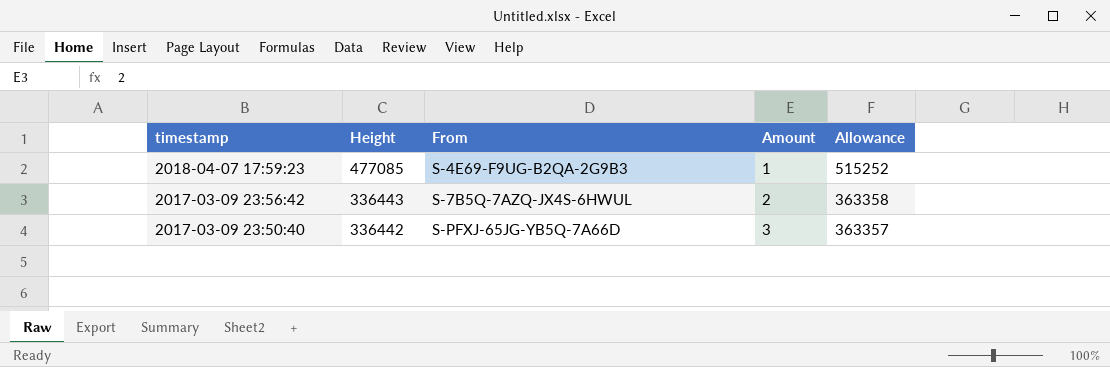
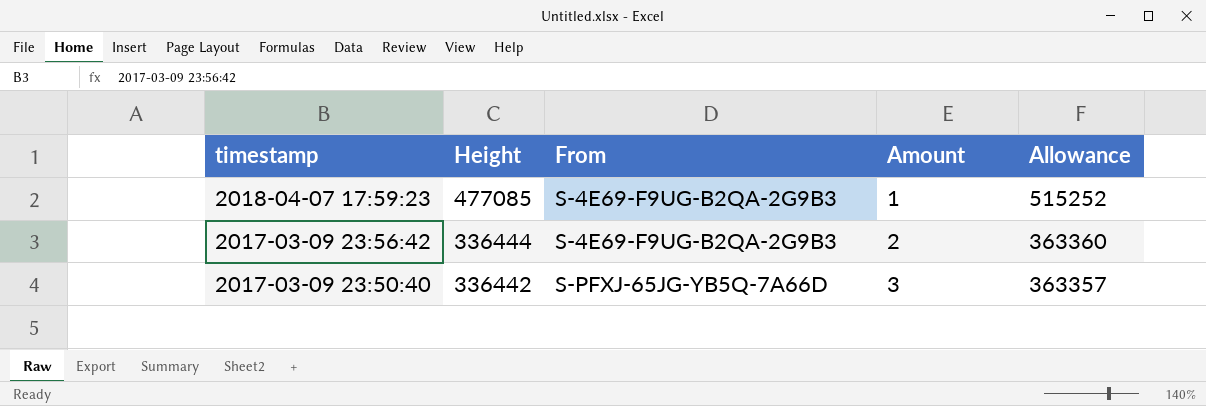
2017-03-09 23:56:42 | Height: 336443 -> 336444
2017-03-09 23:56:42 | From: S-7B5Q-7AZQ-JX4S-6HWUL -> S-4E69-F9UG-B2QA-2G9B3
2017-03-09 23:56:42 | Allowance: 363358 -> 363360

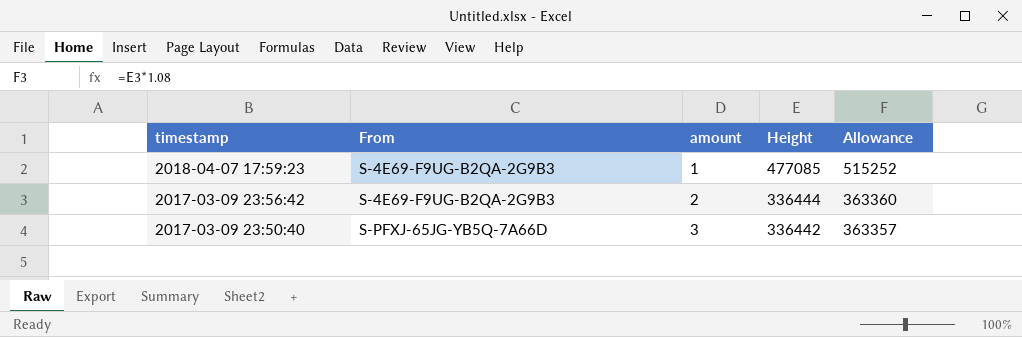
column name: Amount -> amount
column Height | position: 2 -> 4

